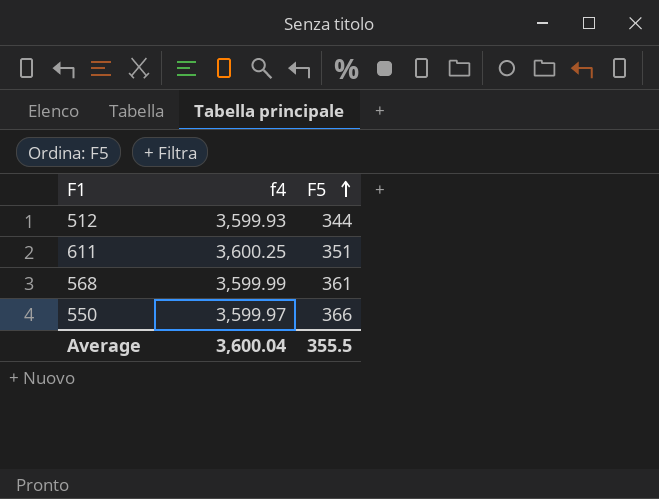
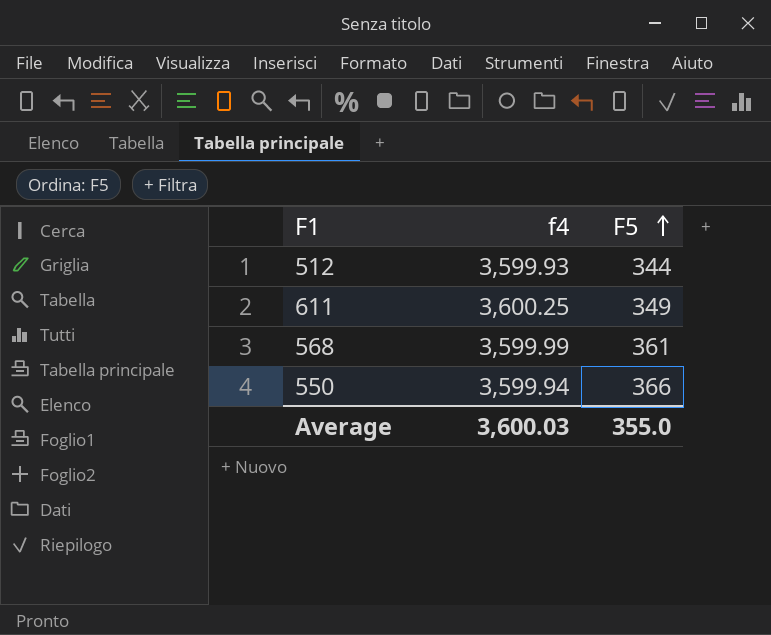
611 | F5: 351 -> 349
550 | f4: 3,599.97 -> 3,599.94
Average | f4: 3,600.04 -> 3,600.03
Average | F5: 355.5 -> 355.0

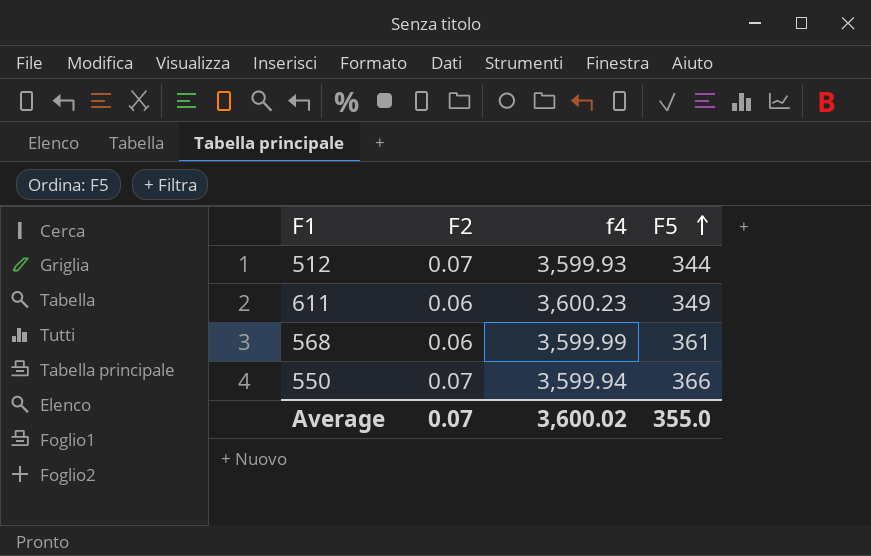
column F2 | position: none -> 2
611 | f4: 3,600.25 -> 3,600.23
Average | f4: 3,600.03 -> 3,600.02

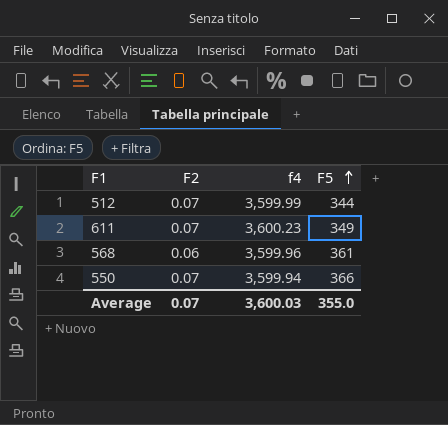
512 | f4: 3,599.93 -> 3,599.99
611 | F2: 0.06 -> 0.07
568 | f4: 3,599.99 -> 3,599.96
Average | f4: 3,600.02 -> 3,600.03

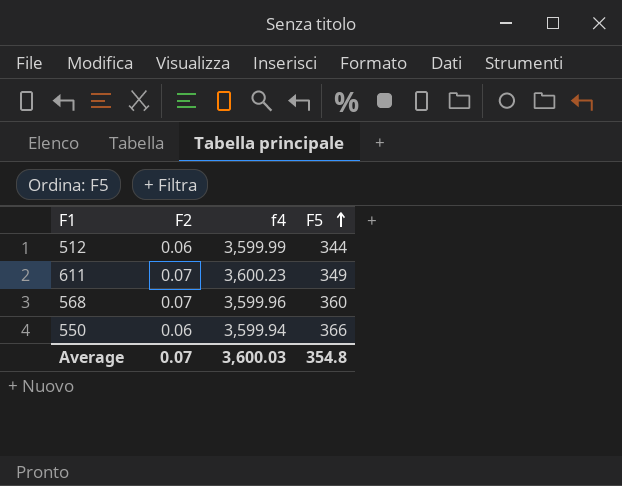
512 | F2: 0.07 -> 0.06
568 | F2: 0.06 -> 0.07
568 | F5: 361 -> 360
550 | F2: 0.07 -> 0.06
Average | F5: 355.0 -> 354.8

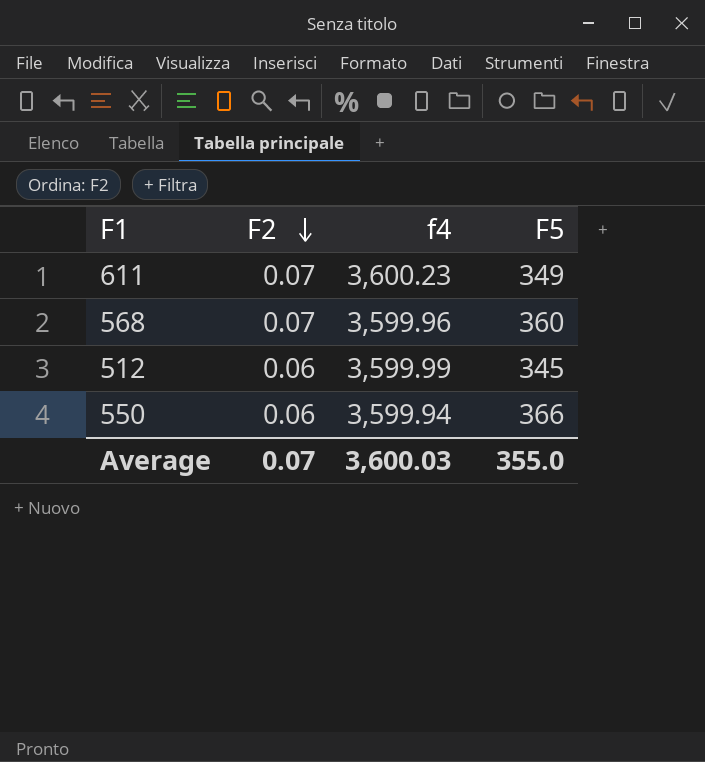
row order: F5 ascending -> F2 descending
512 | F5: 344 -> 345
Average | F5: 354.8 -> 355.0

